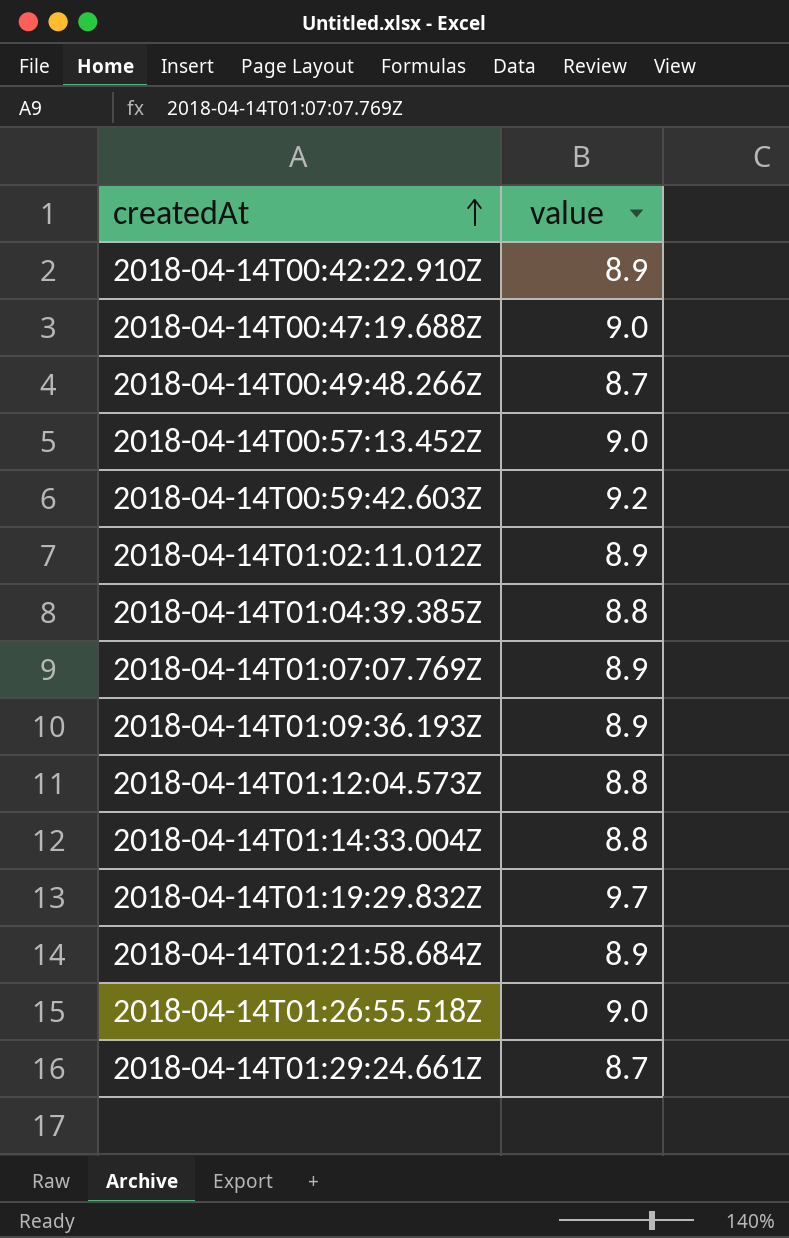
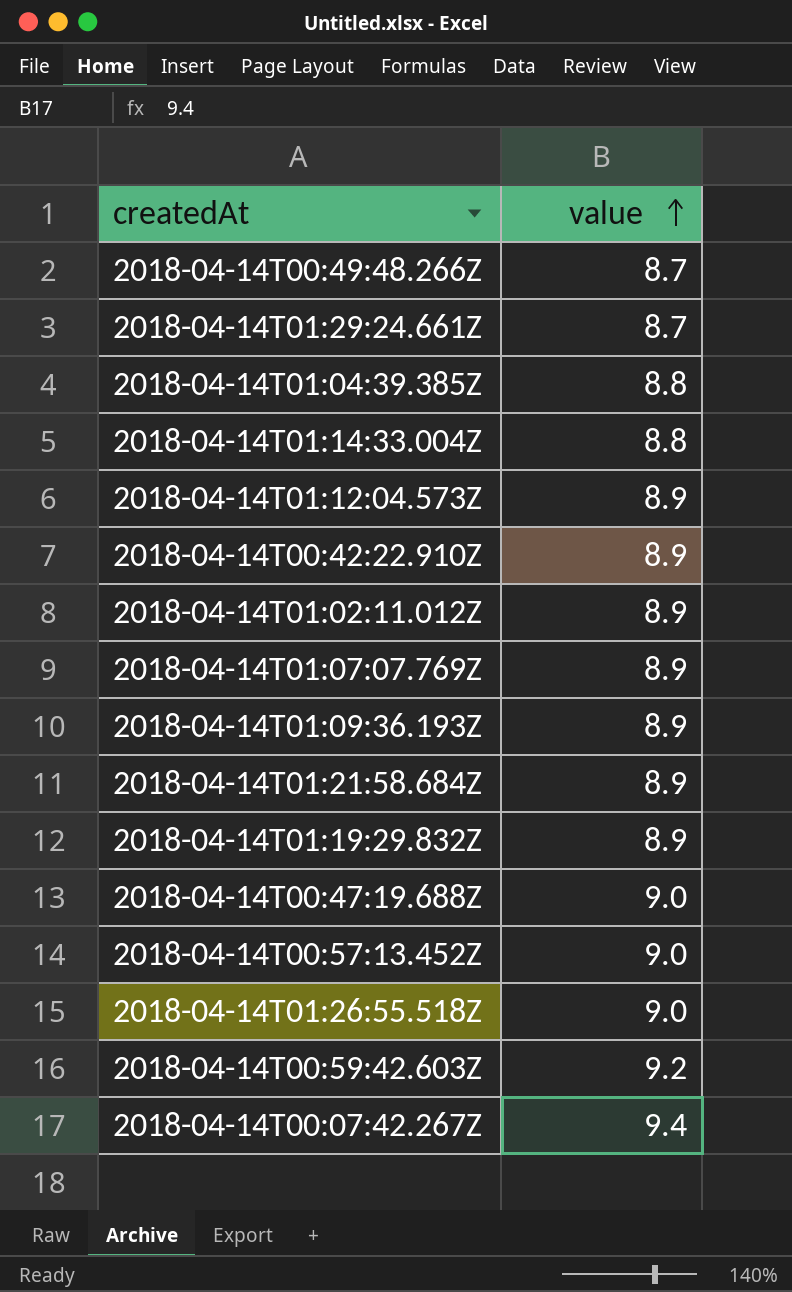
row order: createdAt ascending -> value ascending
2018-04-14T01:12:04.573Z | value: 8.8 -> 8.9
2018-04-14T01:19:29.832Z | value: 9.7 -> 8.9
row 2018-04-14T00:07:42.267Z: none -> 9.4

